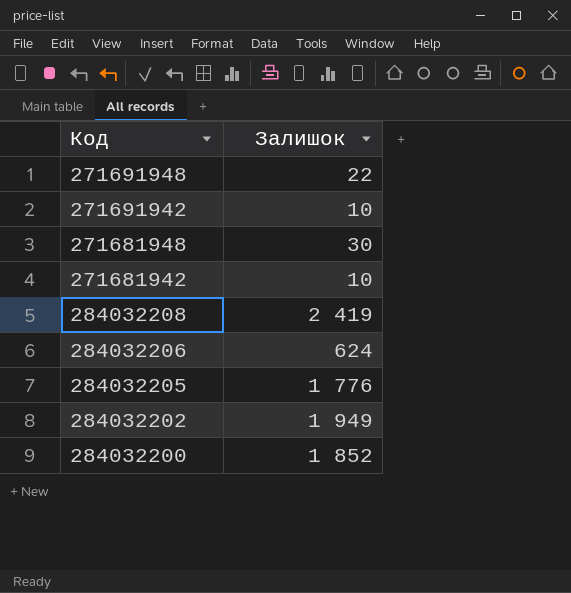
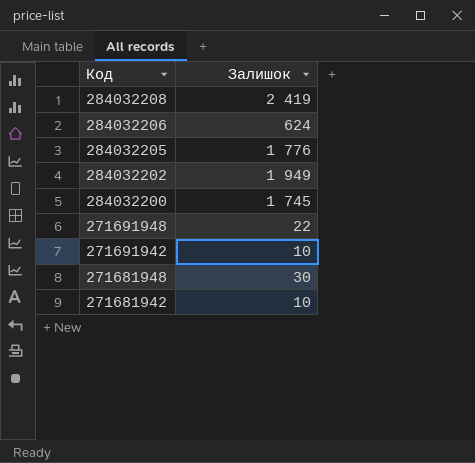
row order: none -> Код descending
284032200 | Залишок: 1 852 -> 1 745

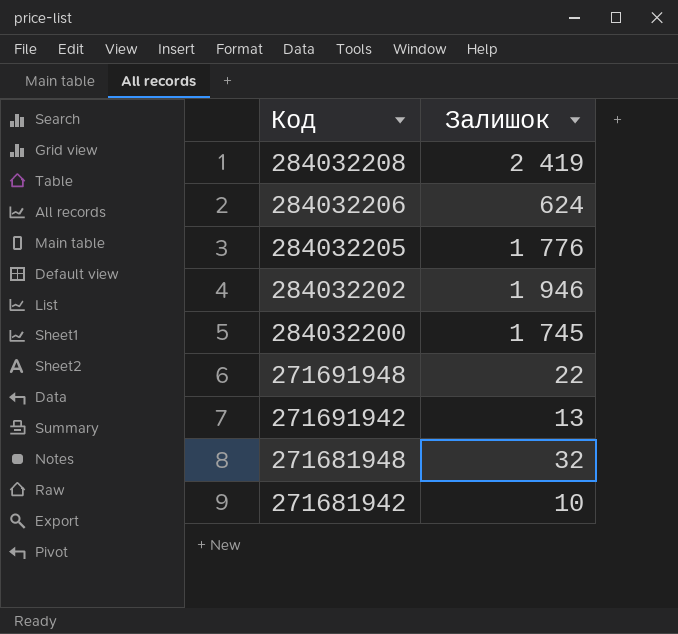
284032202 | Залишок: 1 949 -> 1 946
271691942 | Залишок: 10 -> 13
271681948 | Залишок: 30 -> 32

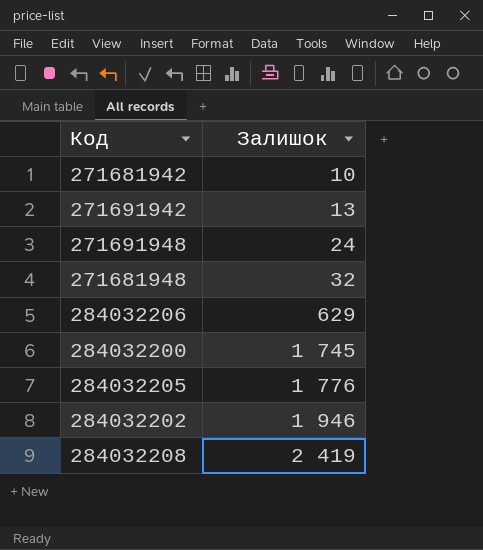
row order: Код descending -> Залишок ascending
271691948 | Залишок: 22 -> 24
284032206 | Залишок: 624 -> 629

